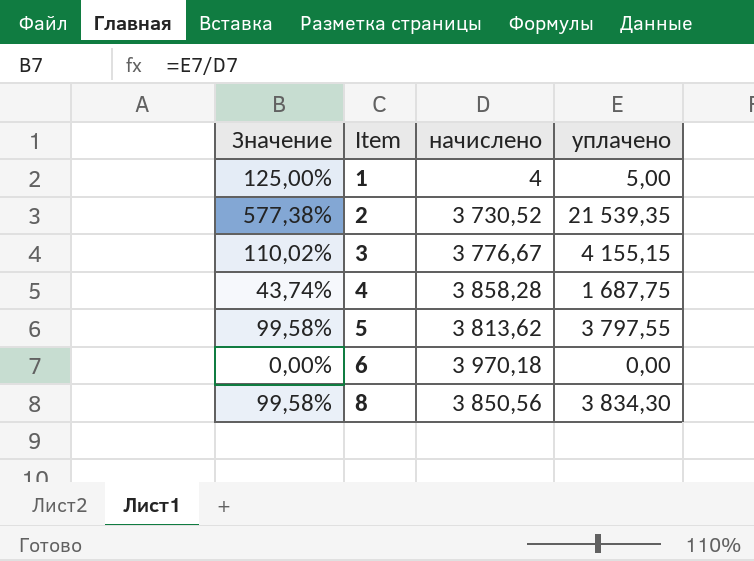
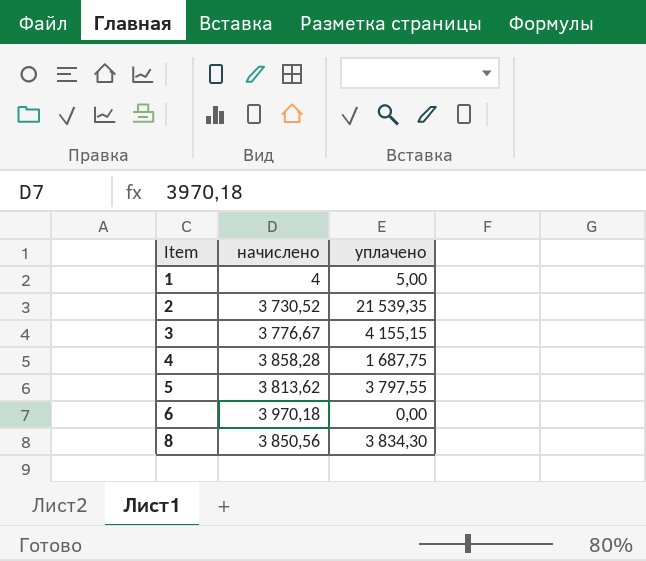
column Значение | formula: [уплачено] / [начислено] -> none

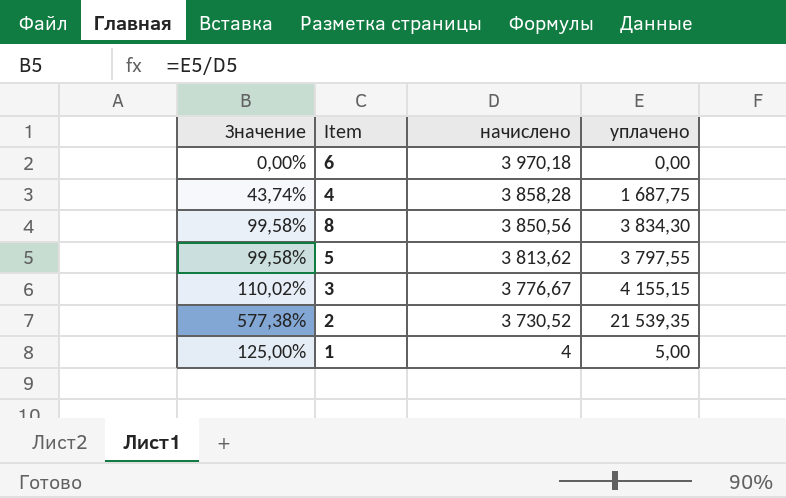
row order: Item ascending -> начислено descending
column Значение | formula: none -> [уплачено] / [начислено]

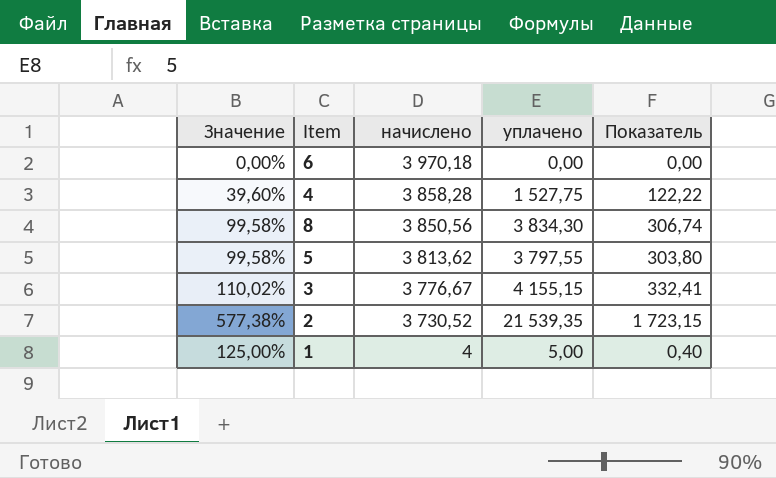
column Показатель | formula: none -> [уплачено] * 0,08
4 | Значение: 43,74% -> 39,60%
4 | уплачено: 1 687,75 -> 1 527,75

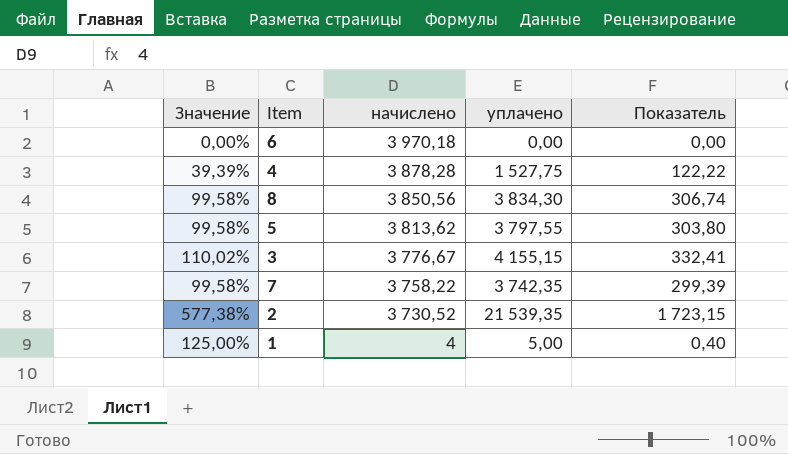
4 | Значение: 39,60% -> 39,39%
4 | начислено: 3 858,28 -> 3 878,28
row 7: none -> 99,58% | 3 758,22 | 3 742,35 | 299,39

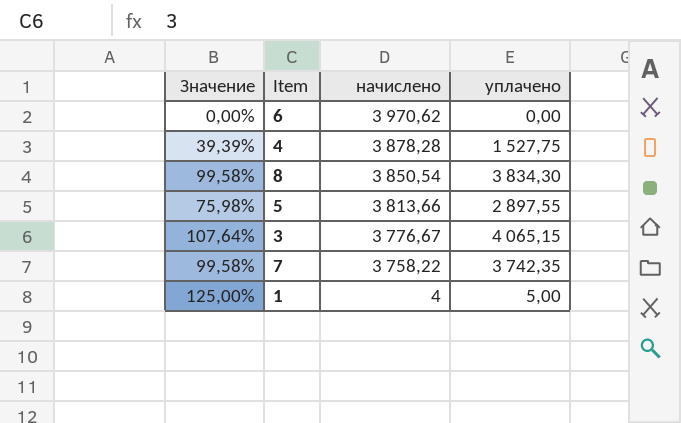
column Показатель | formula: [уплачено] * 0,08 -> none
row 2: 577,38% | 3 730,52 | 21 539,35 | 1 723,15 -> none
6 | начислено: 3 970,18 -> 3 970,62
8 | начислено: 3 850,56 -> 3 850,54
5 | Значение: 99,58% -> 75,98%
5 | начислено: 3 813,62 -> 3 813,66
5 | уплачено: 3 797,55 -> 2 897,55
3 | Значение: 110,02% -> 107,64%
3 | уплачено: 4 155,15 -> 4 065,15

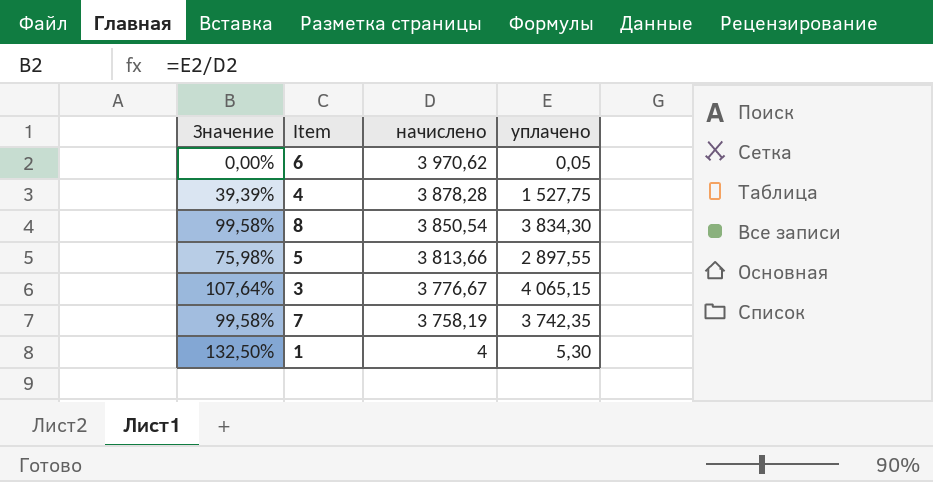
6 | уплачено: 0,00 -> 0,05
7 | начислено: 3 758,22 -> 3 758,19
1 | Значение: 125,00% -> 132,50%
1 | уплачено: 5,00 -> 5,30

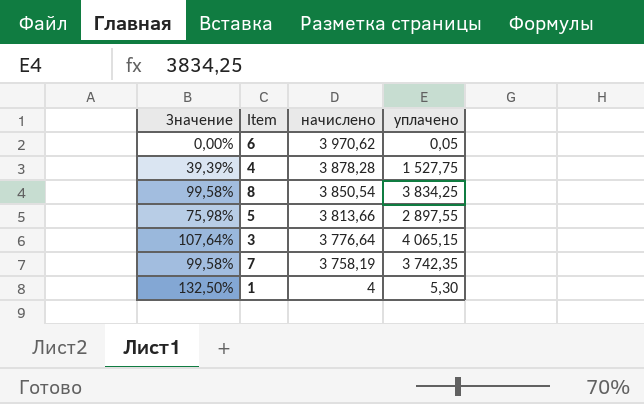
8 | уплачено: 3 834,30 -> 3 834,25
3 | начислено: 3 776,67 -> 3 776,64

